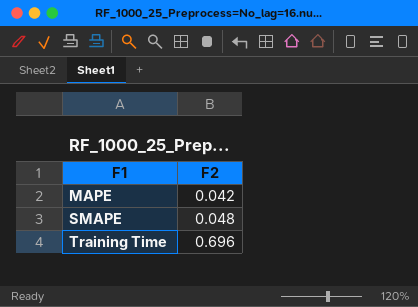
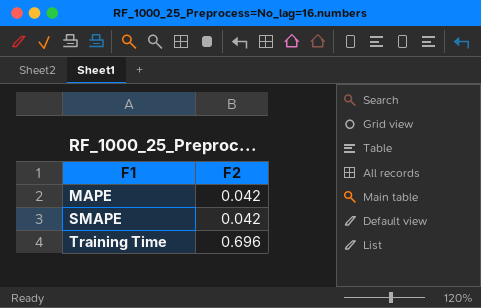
SMAPE | F2: 0.048 -> 0.042

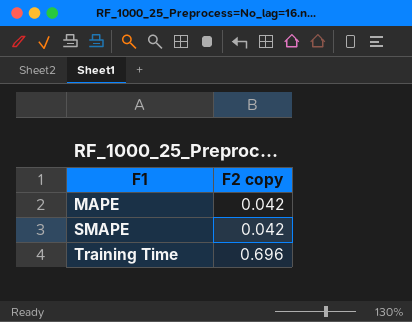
column name: F2 -> F2 copy

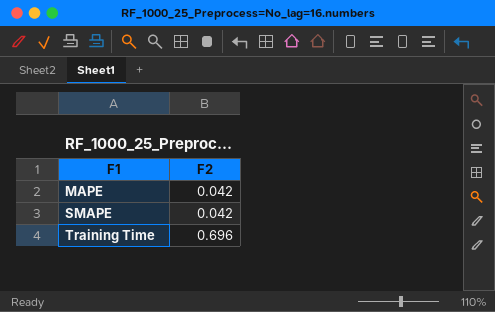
column name: F2 copy -> F2

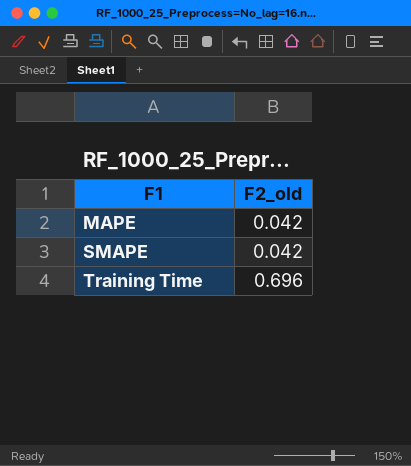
column name: F2 -> F2_old

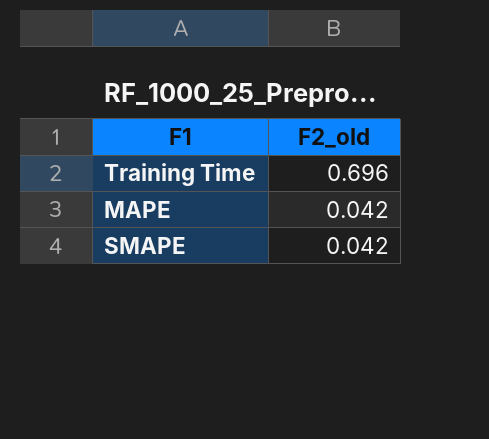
row order: F1 ascending -> F2_old descending

